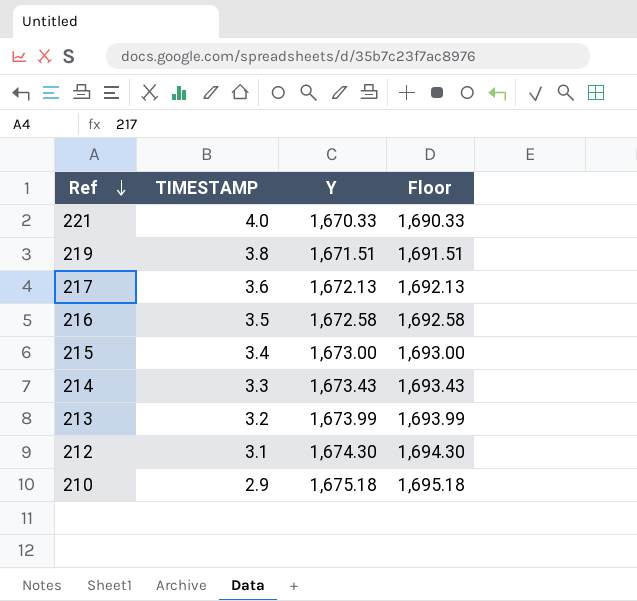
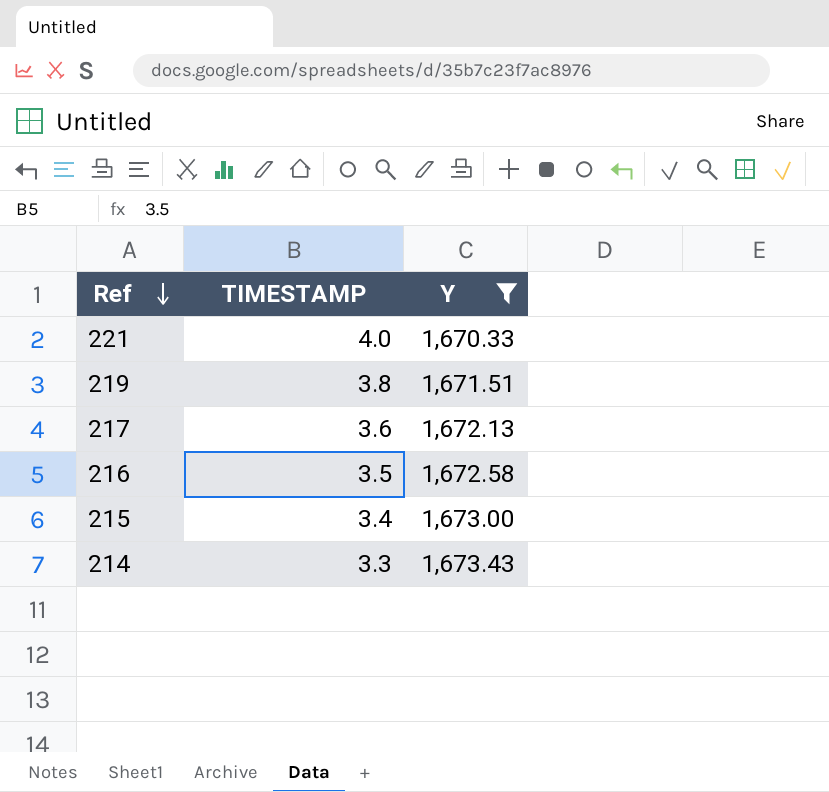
filter: none -> Y <= 1,673.43
column Floor | formula: [Y] + 20 -> none

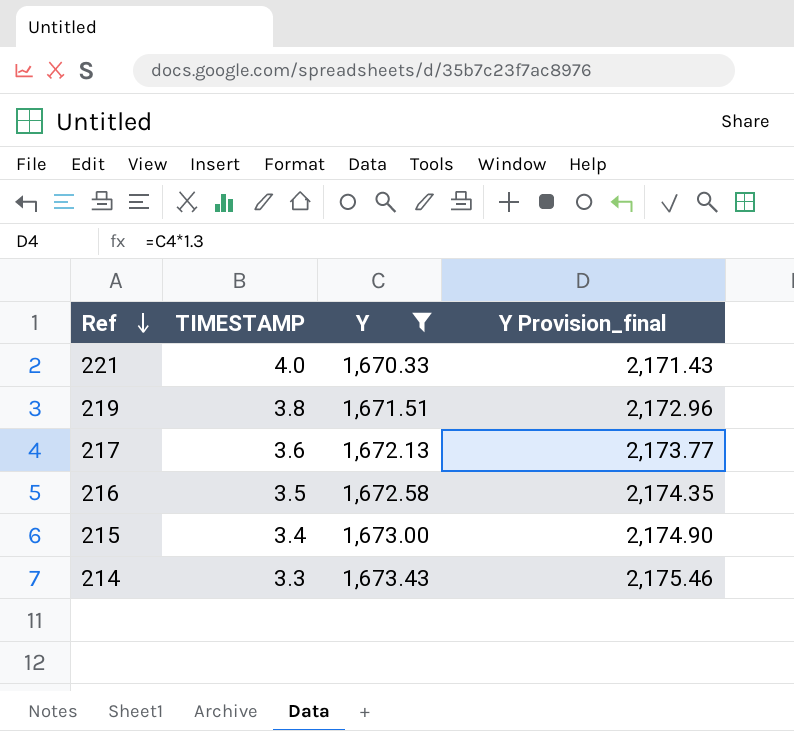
column Y Provision_final | formula: none -> [Y] * 1.3

